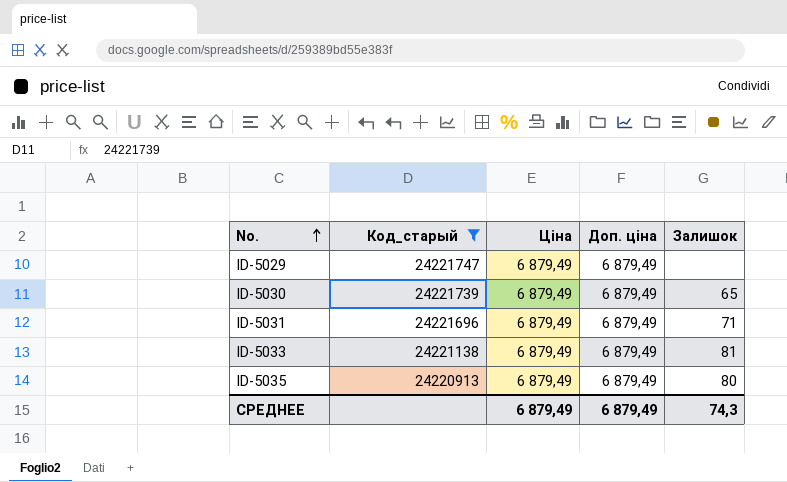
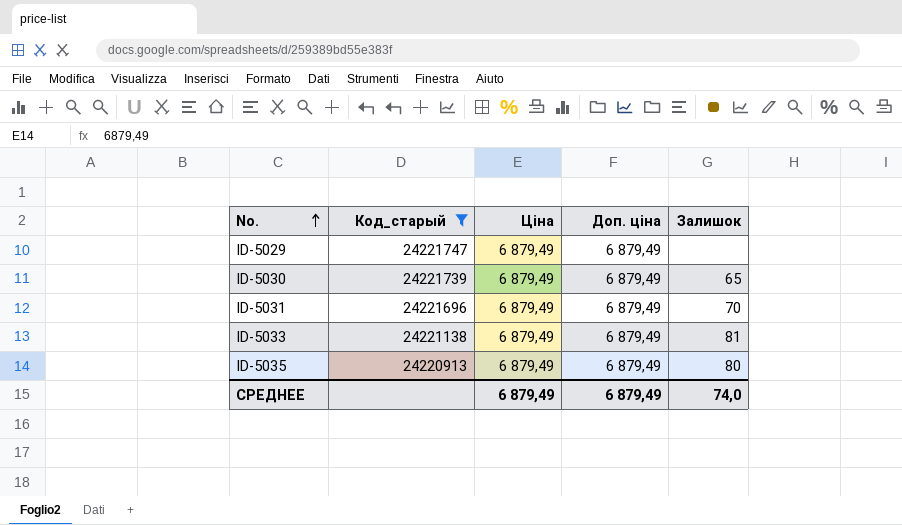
ID-5031 | Залишок: 71 -> 70
СРЕДНЕЕ | Залишок: 74,3 -> 74,0

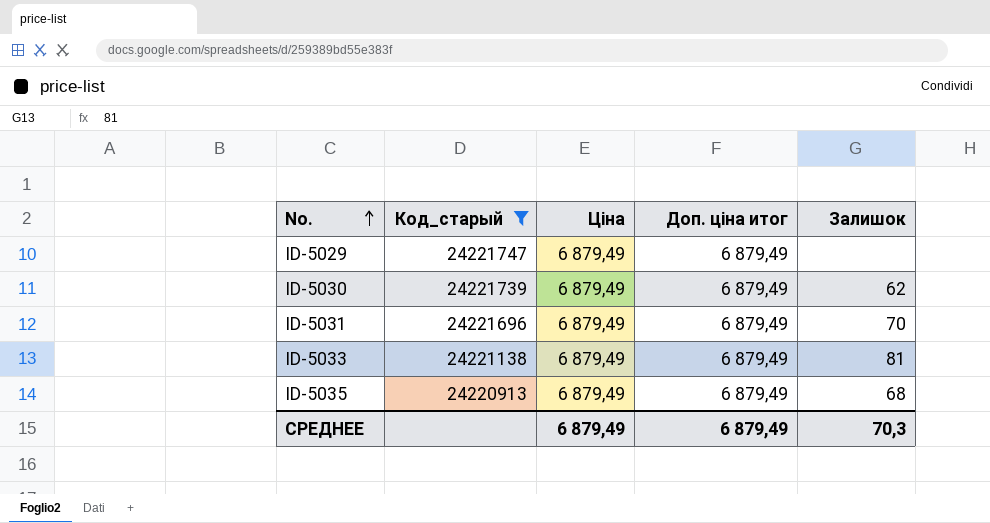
column name: Доп. ціна -> Доп. ціна итог
ID-5030 | Залишок: 65 -> 62
ID-5035 | Залишок: 80 -> 68
СРЕДНЕЕ | Залишок: 74,0 -> 70,3

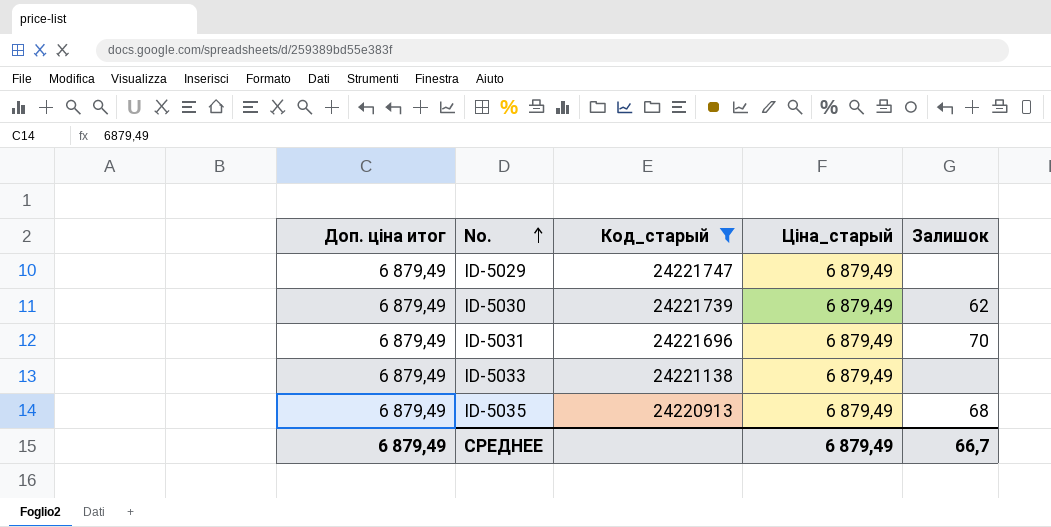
column Доп. ціна итог | position: 4 -> 1
column name: Ціна -> Ціна_старый
ID-5033 | Залишок: 81 -> none
СРЕДНЕЕ | Залишок: 70,3 -> 66,7

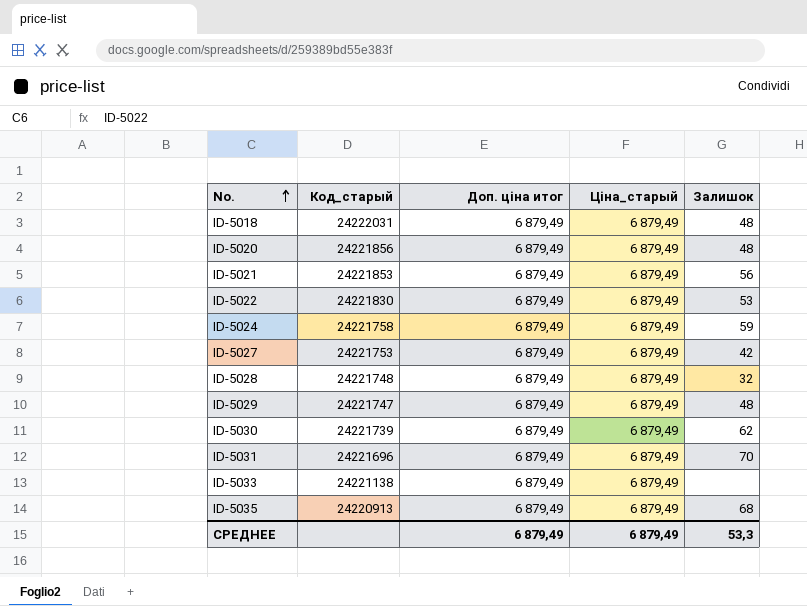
filter: Код_старый <= 24221747 -> none
column Доп. ціна итог | position: 1 -> 3
ID-5029 | Залишок: none -> 48
СРЕДНЕЕ | Залишок: 66,7 -> 53,3

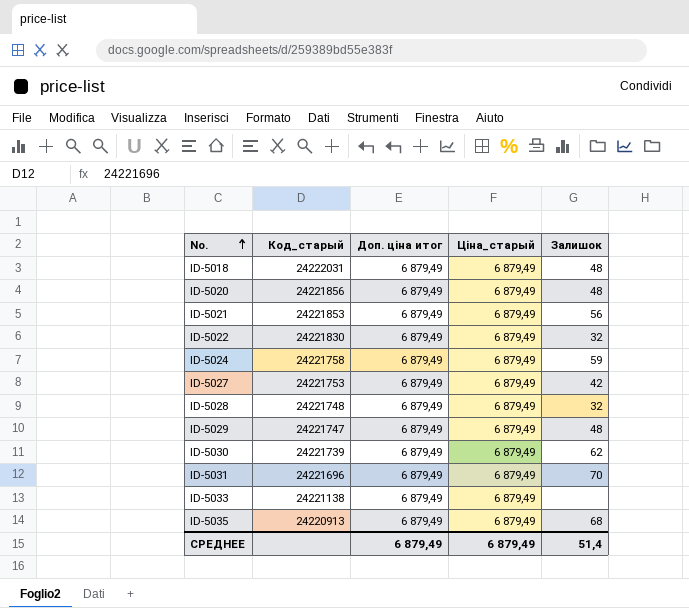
ID-5022 | Залишок: 53 -> 32
СРЕДНЕЕ | Залишок: 53,3 -> 51,4

